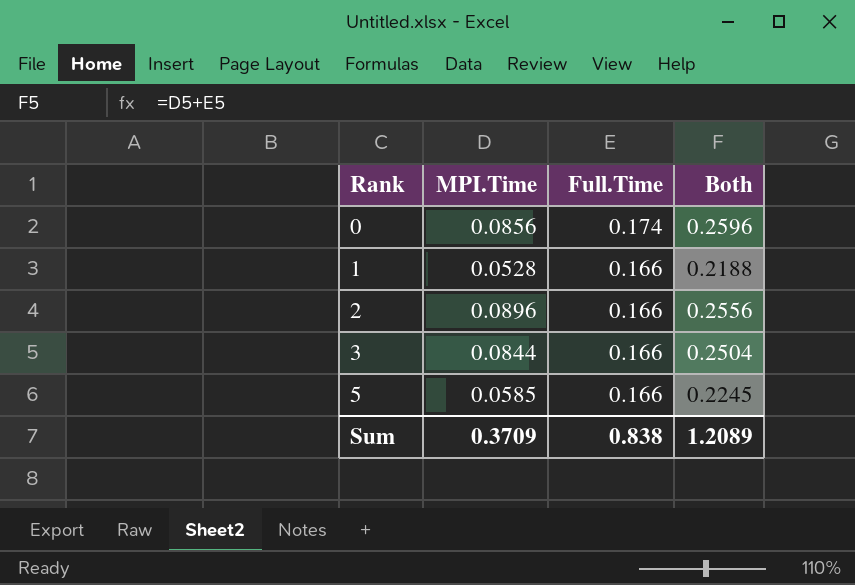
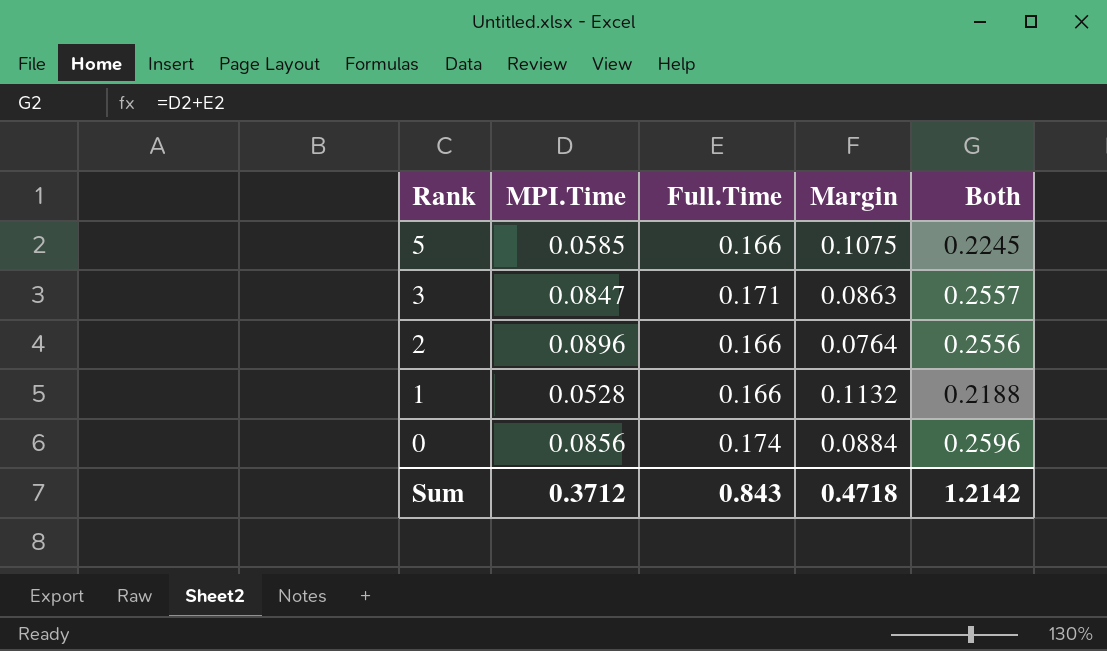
row order: Rank ascending -> Rank descending
column Margin | formula: none -> [Full.Time] - [MPI.Time]
3 | MPI.Time: 0.0844 -> 0.0847
3 | Full.Time: 0.166 -> 0.171
3 | Both: 0.2504 -> 0.2557
Sum | MPI.Time: 0.3709 -> 0.3712
Sum | Full.Time: 0.838 -> 0.843
Sum | Both: 1.2089 -> 1.2142

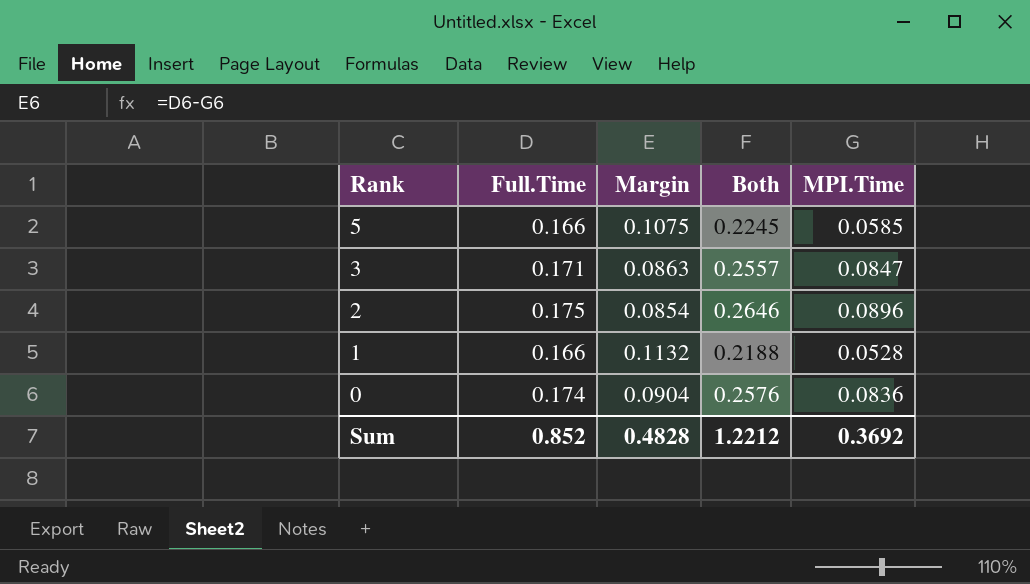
column MPI.Time | position: 2 -> 5
2 | Full.Time: 0.166 -> 0.175
2 | Margin: 0.0764 -> 0.0854
2 | Both: 0.2556 -> 0.2646
0 | Margin: 0.0884 -> 0.0904
0 | Both: 0.2596 -> 0.2576
0 | MPI.Time: 0.0856 -> 0.0836
Sum | Full.Time: 0.843 -> 0.852
Sum | Margin: 0.4718 -> 0.4828
Sum | Both: 1.2142 -> 1.2212
Sum | MPI.Time: 0.3712 -> 0.3692

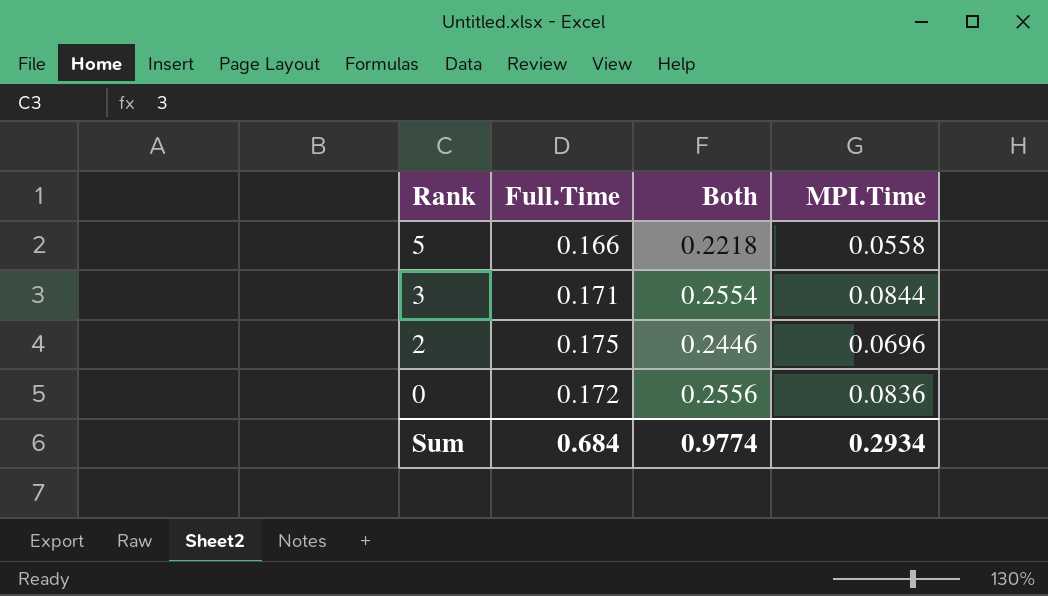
column Margin | formula: [Full.Time] - [MPI.Time] -> none
row 1: 0.166 | 0.1132 | 0.2188 | 0.0528 -> none
5 | Both: 0.2245 -> 0.2218
5 | MPI.Time: 0.0585 -> 0.0558
3 | Both: 0.2557 -> 0.2554
3 | MPI.Time: 0.0847 -> 0.0844
2 | Both: 0.2646 -> 0.2446
2 | MPI.Time: 0.0896 -> 0.0696
0 | Full.Time: 0.174 -> 0.172
0 | Both: 0.2576 -> 0.2556
Sum | Full.Time: 0.852 -> 0.684
Sum | Both: 1.2212 -> 0.9774
Sum | MPI.Time: 0.3692 -> 0.2934

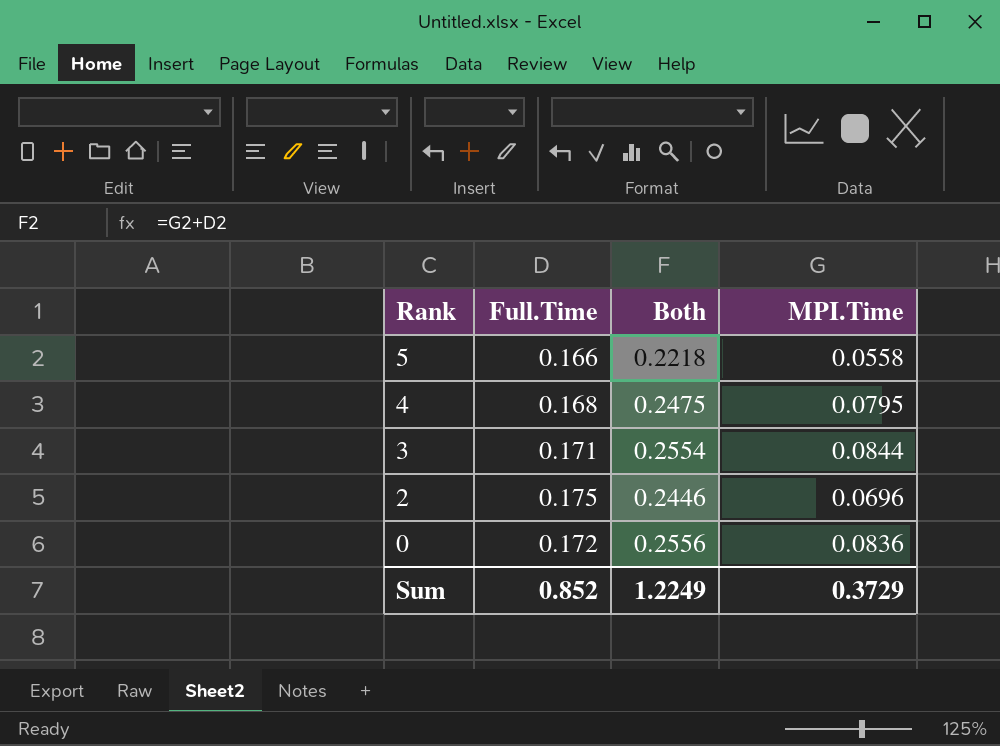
row 4: none -> 0.168 | 0.2475 | 0.0795
Sum | Full.Time: 0.684 -> 0.852
Sum | Both: 0.9774 -> 1.2249
Sum | MPI.Time: 0.2934 -> 0.3729

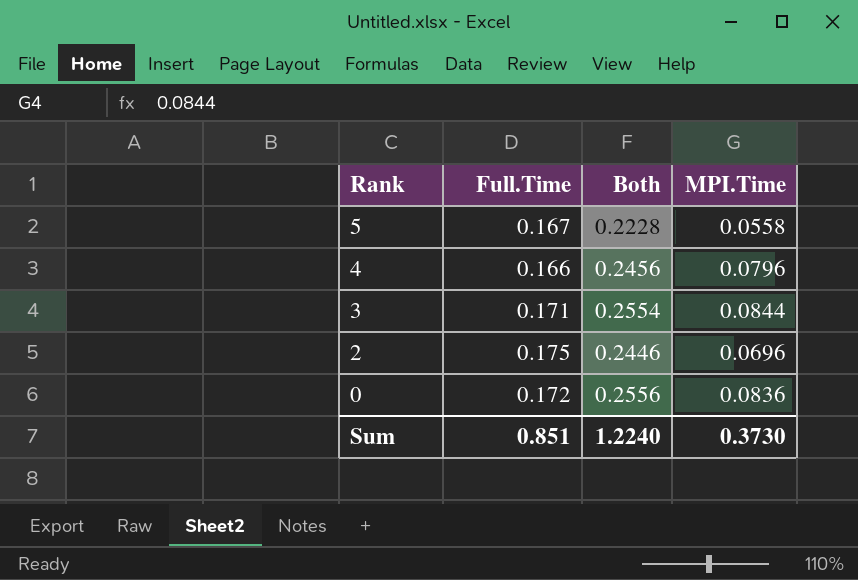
5 | Full.Time: 0.166 -> 0.167
5 | Both: 0.2218 -> 0.2228
4 | Full.Time: 0.168 -> 0.166
4 | Both: 0.2475 -> 0.2456
4 | MPI.Time: 0.0795 -> 0.0796
Sum | Full.Time: 0.852 -> 0.851
Sum | Both: 1.2249 -> 1.2240
Sum | MPI.Time: 0.3729 -> 0.3730

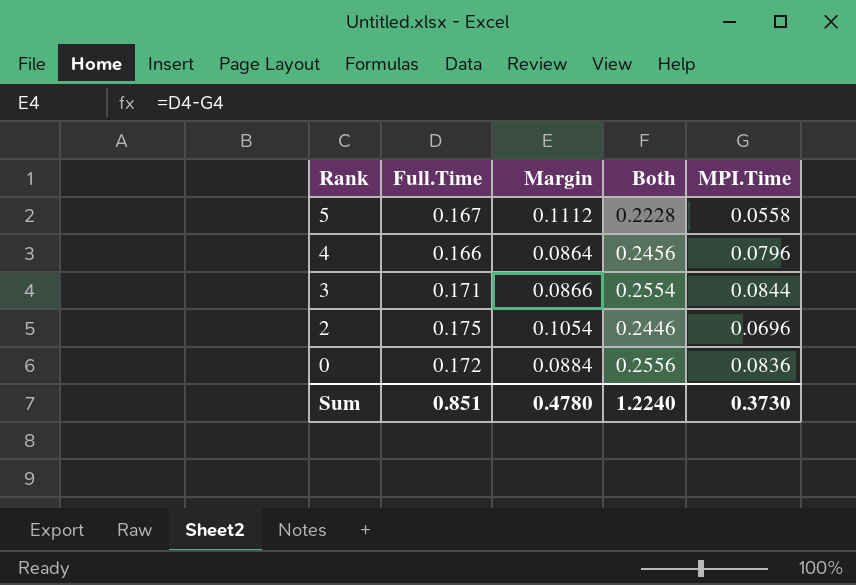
column Margin | formula: none -> [Full.Time] - [MPI.Time]

